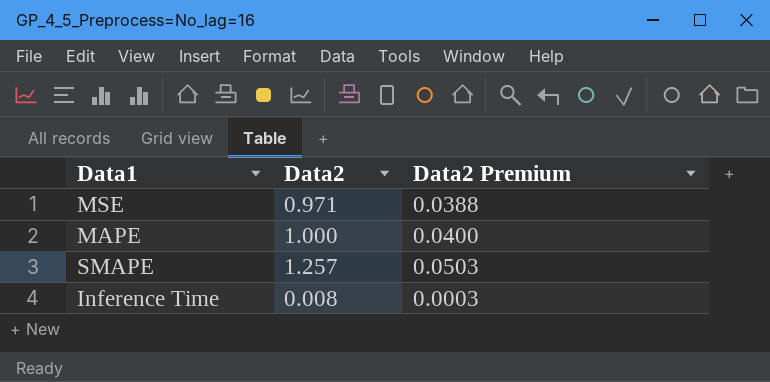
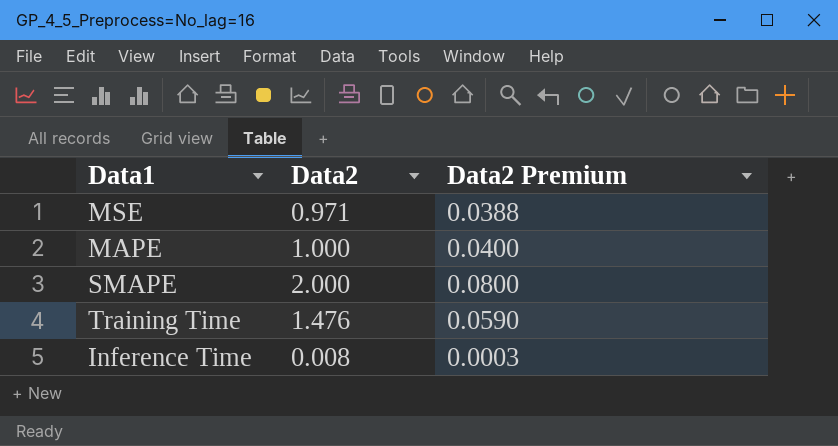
SMAPE | Data2: 1.257 -> 2.000
SMAPE | Data2 Premium: 0.0503 -> 0.0800
row Training Time: none -> 1.476 | 0.0590

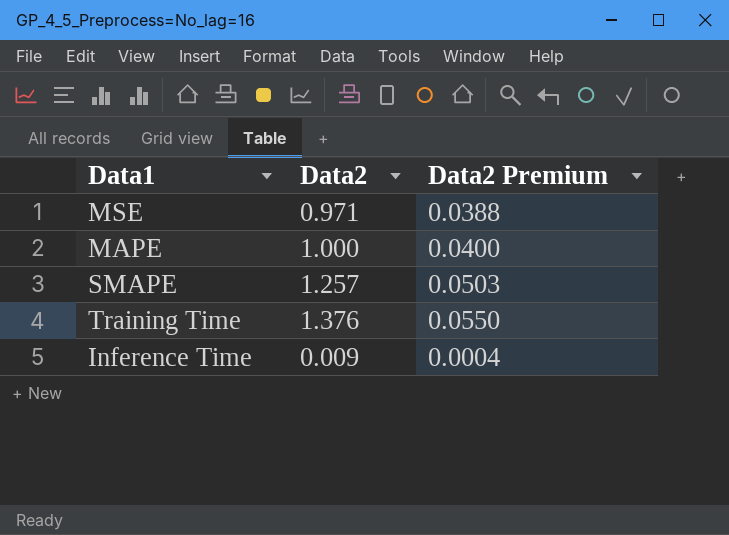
SMAPE | Data2: 2.000 -> 1.257
SMAPE | Data2 Premium: 0.0800 -> 0.0503
Training Time | Data2: 1.476 -> 1.376
Training Time | Data2 Premium: 0.0590 -> 0.0550
Inference Time | Data2: 0.008 -> 0.009
Inference Time | Data2 Premium: 0.0003 -> 0.0004

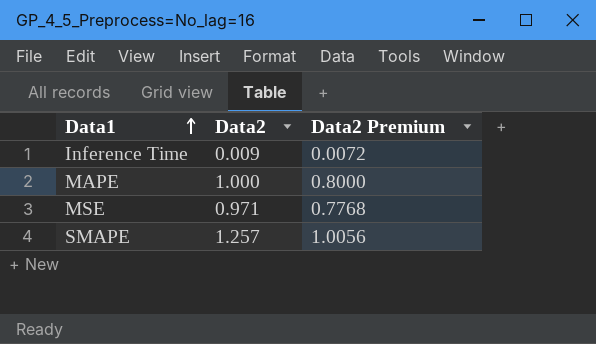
row order: none -> Data1 ascending
column Data2 Premium | formula: [Data2] * 0.04 -> [Data2] * 0.8
row Training Time: 1.376 | 0.0550 -> none

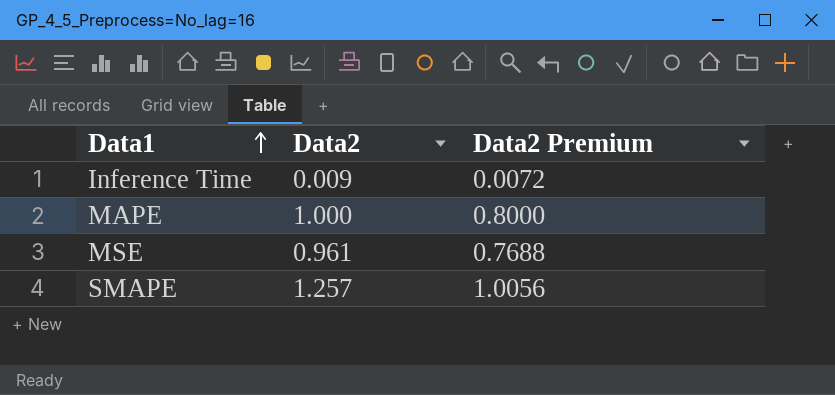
MSE | Data2: 0.971 -> 0.961
MSE | Data2 Premium: 0.7768 -> 0.7688

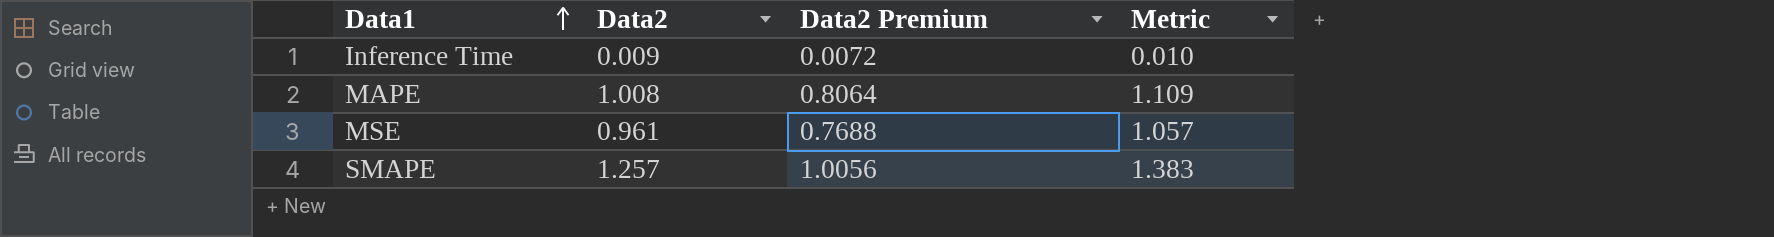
column Metric | formula: none -> [Data2] * 1.1
MAPE | Data2: 1.000 -> 1.008
MAPE | Data2 Premium: 0.8000 -> 0.8064

